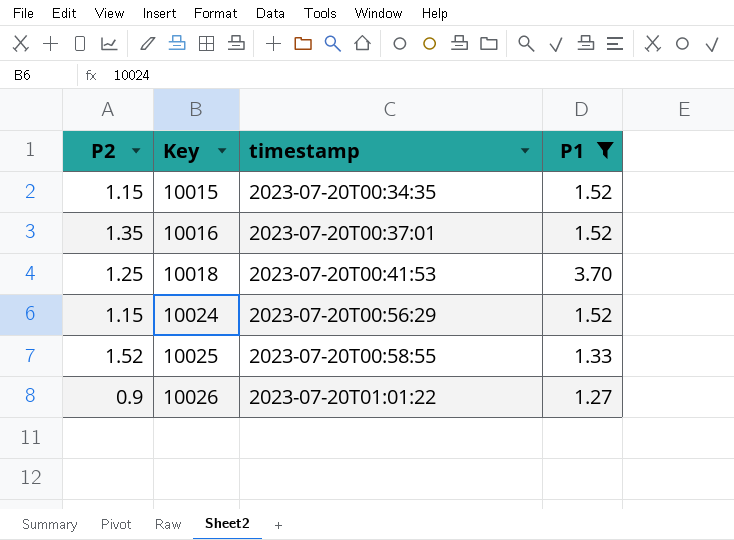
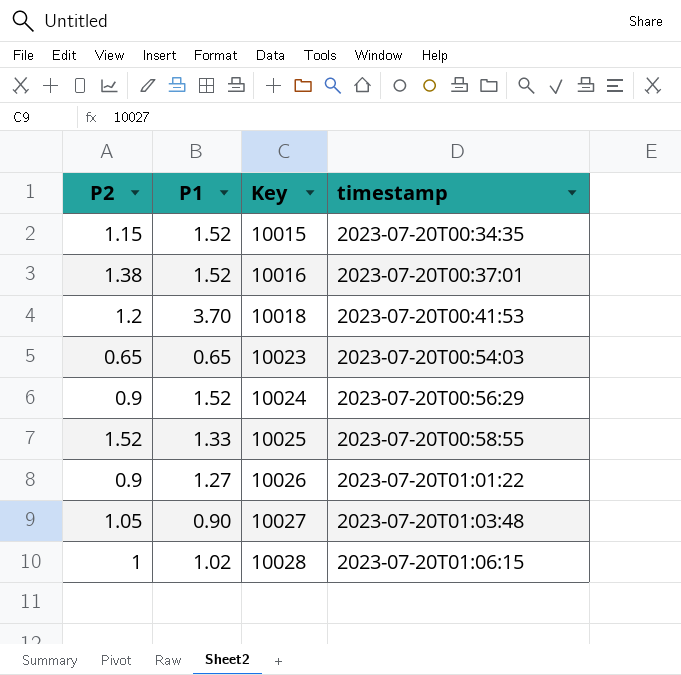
filter: P1 >= 1.27 -> none
column P1 | position: 4 -> 2
10016 | P2: 1.35 -> 1.38
10018 | P2: 1.25 -> 1.2
10024 | P2: 1.15 -> 0.9

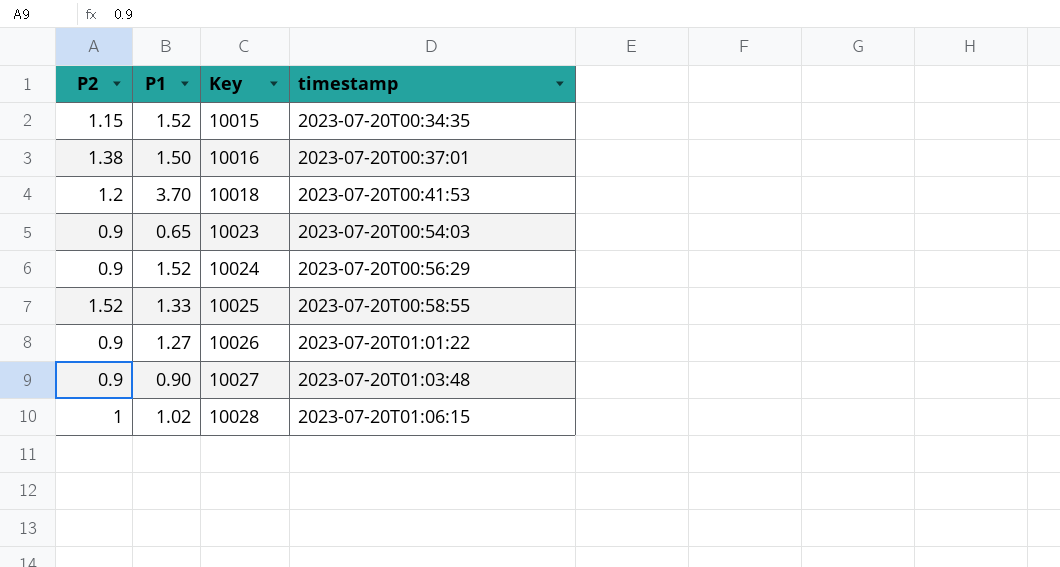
10016 | P1: 1.52 -> 1.50
10023 | P2: 0.65 -> 0.9
10027 | P2: 1.05 -> 0.9

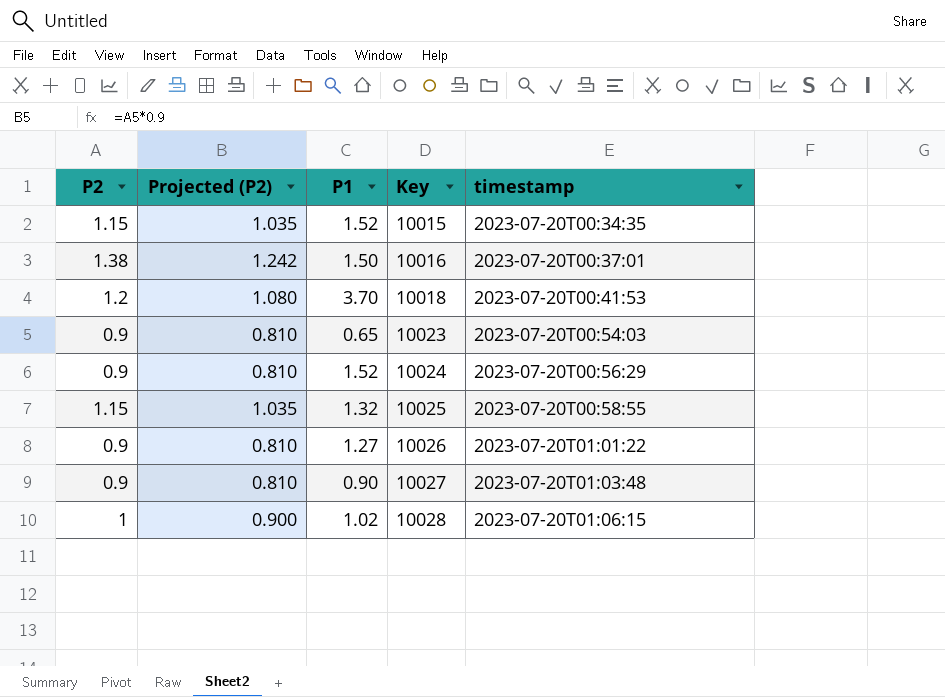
column Projected (P2) | formula: none -> [P2] * 0.9
10025 | P2: 1.52 -> 1.15
10025 | P1: 1.33 -> 1.32

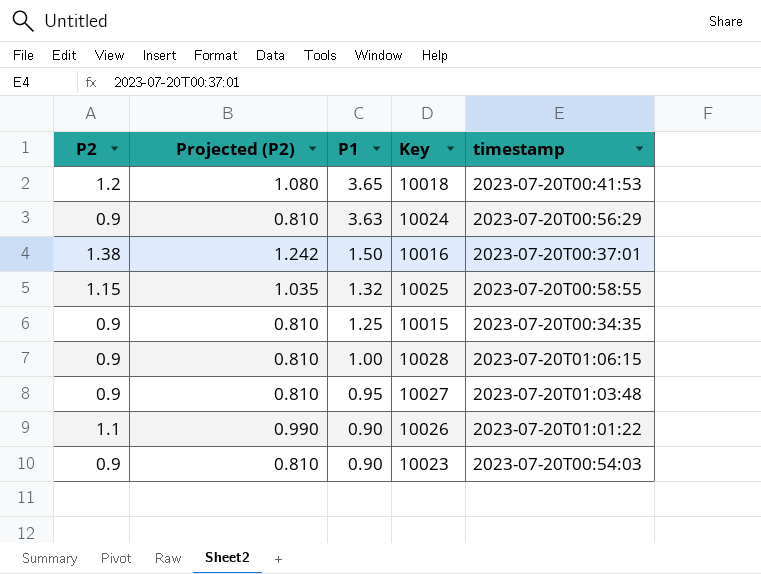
row order: Key ascending -> P1 descending
10018 | P1: 3.70 -> 3.65
10024 | P1: 1.52 -> 3.63
10015 | P2: 1.15 -> 0.9
10015 | Projected (P2): 1.035 -> 0.810
10015 | P1: 1.52 -> 1.25
10028 | P2: 1 -> 0.9
10028 | Projected (P2): 0.900 -> 0.810
10028 | P1: 1.02 -> 1.00
10027 | P1: 0.90 -> 0.95
10026 | P2: 0.9 -> 1.1
10026 | Projected (P2): 0.810 -> 0.990
10026 | P1: 1.27 -> 0.90
10023 | P1: 0.65 -> 0.90

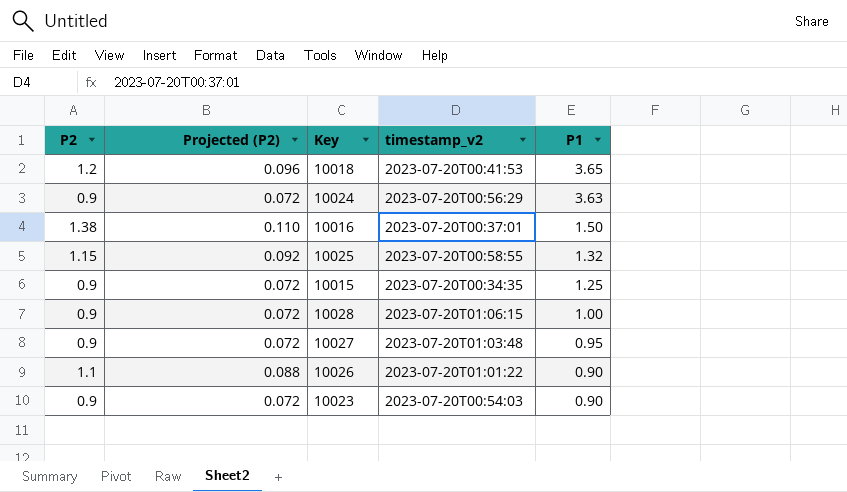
column Projected (P2) | formula: [P2] * 0.9 -> [P2] * 0.08
column name: timestamp -> timestamp_v2
column P1 | position: 3 -> 5

